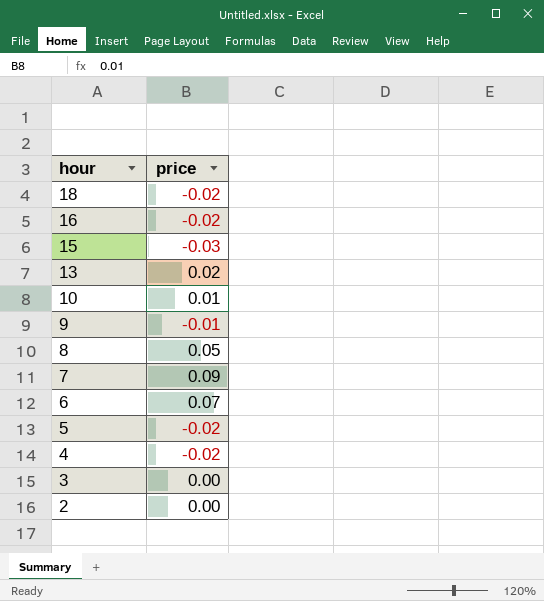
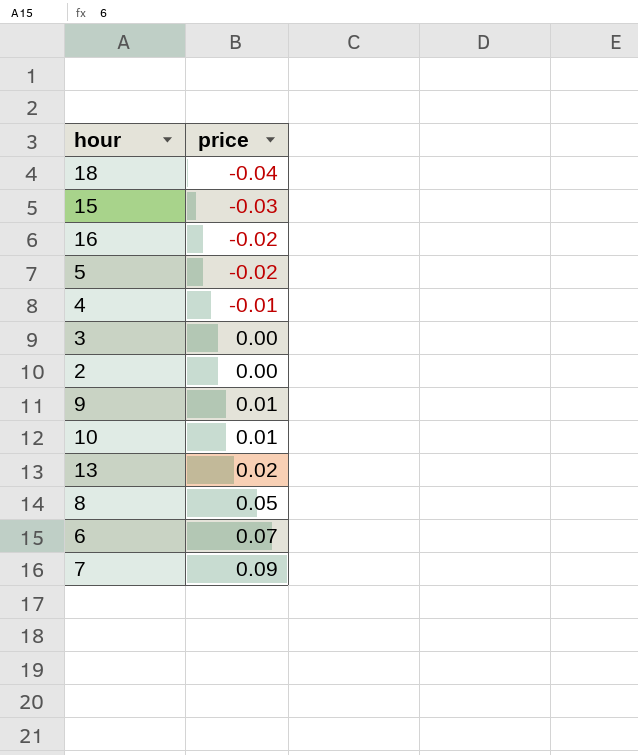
row order: hour descending -> price ascending
18 | price: -0.02 -> -0.04
4 | price: -0.02 -> -0.01
9 | price: -0.01 -> 0.01

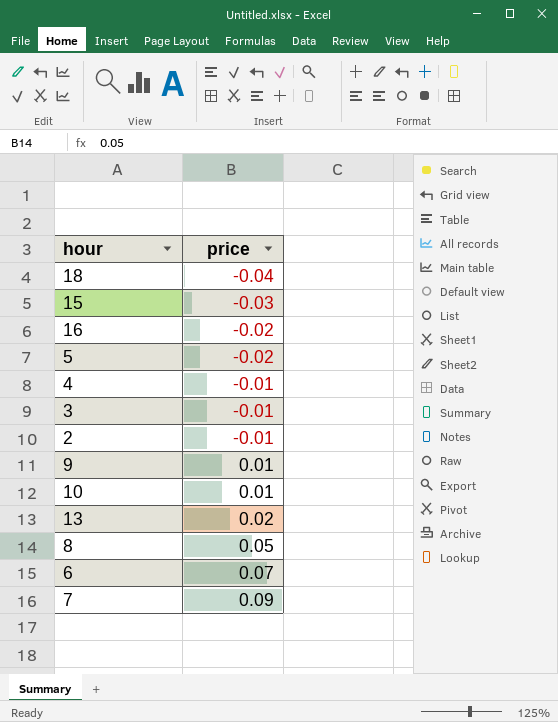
3 | price: 0.00 -> -0.01
2 | price: 0.00 -> -0.01

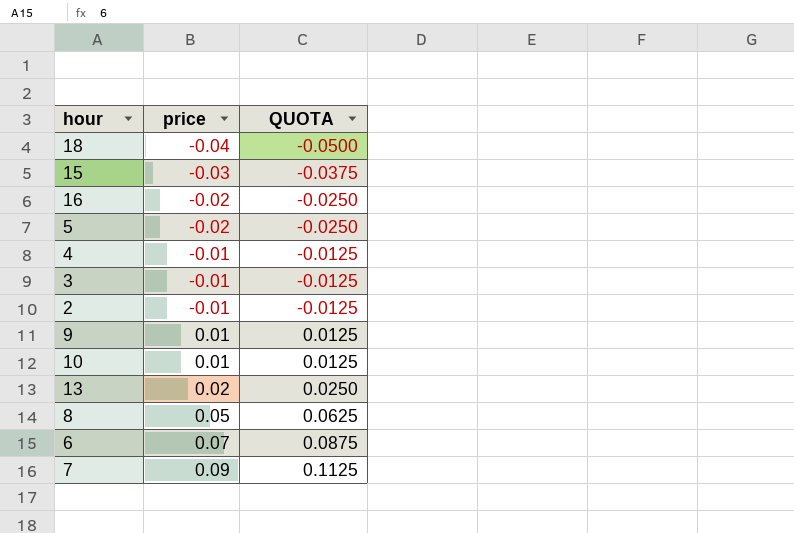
column QUOTA | formula: none -> [price] * 1.25

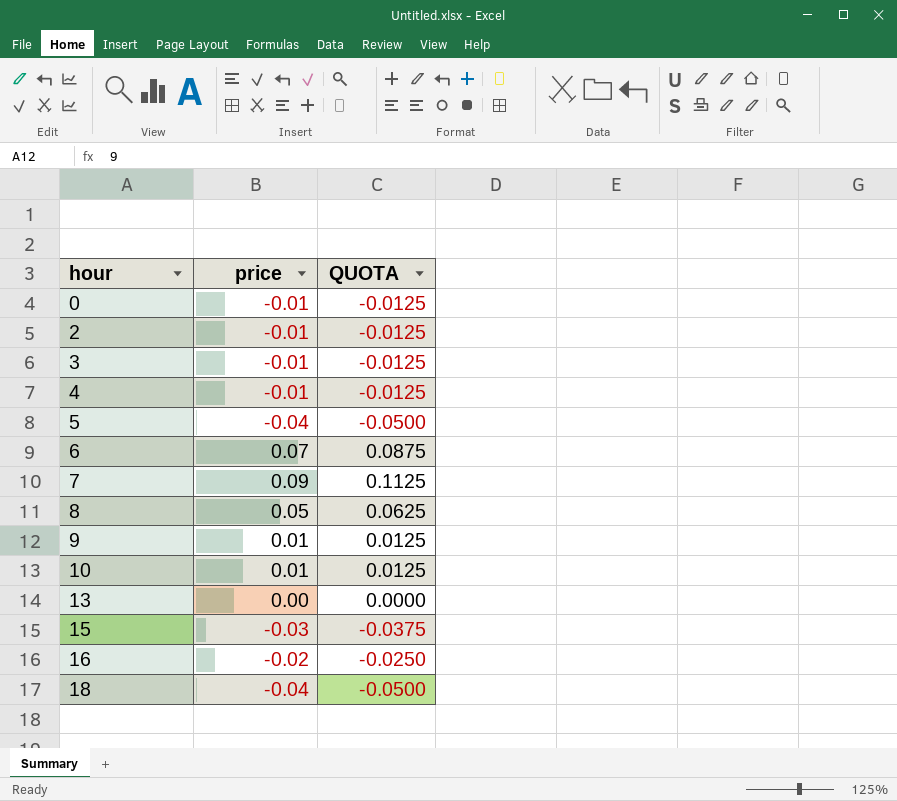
row order: price ascending -> hour ascending
row 0: none -> -0.01 | -0.0125
5 | price: -0.02 -> -0.04
5 | QUOTA: -0.0250 -> -0.0500
13 | price: 0.02 -> 0.00
13 | QUOTA: 0.0250 -> 0.0000

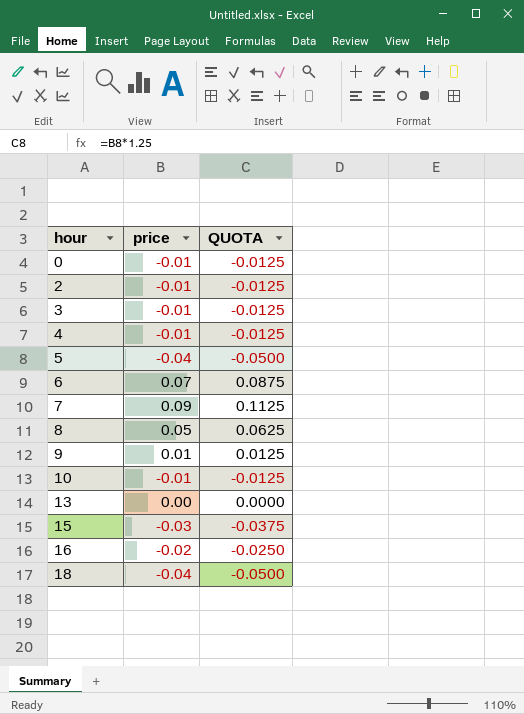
10 | price: 0.01 -> -0.01
10 | QUOTA: 0.0125 -> -0.0125

